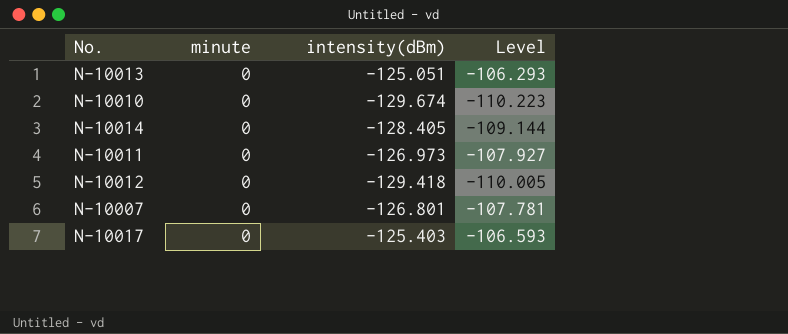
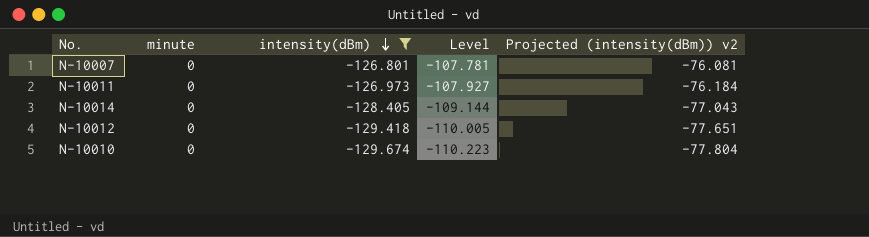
filter: none -> intensity(dBm) <= -126.801
row order: none -> intensity(dBm) descending
column Projected (intensity(dBm)) v2 | formula: none -> [intensity(dBm)] * 0.6

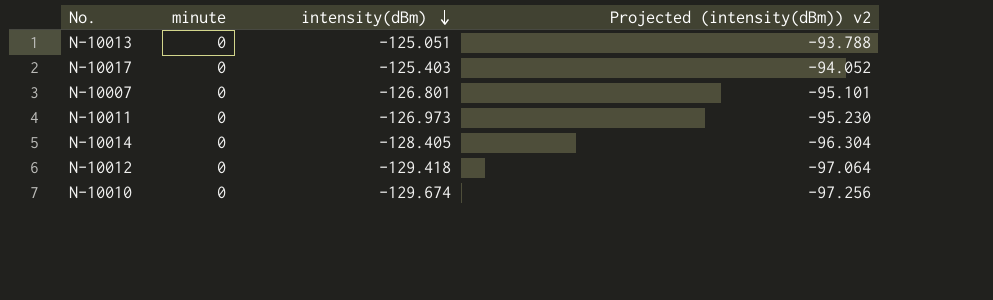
filter: intensity(dBm) <= -126.801 -> none
column Level | formula: [intensity(dBm)] * 0.85 -> none
column Projected (intensity(dBm)) v2 | formula: [intensity(dBm)] * 0.6 -> [intensity(dBm)] * 0.75

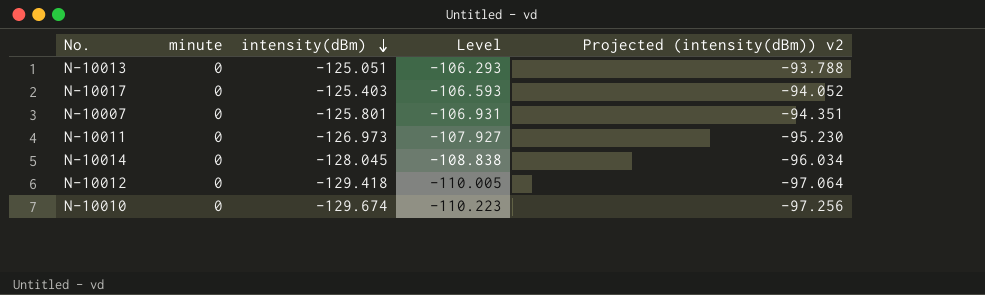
column Level | formula: none -> [intensity(dBm)] * 0.85
N-10007 | intensity(dBm): -126.801 -> -125.801
N-10007 | Projected (intensity(dBm)) v2: -95.101 -> -94.351
N-10014 | intensity(dBm): -128.405 -> -128.045
N-10014 | Projected (intensity(dBm)) v2: -96.304 -> -96.034

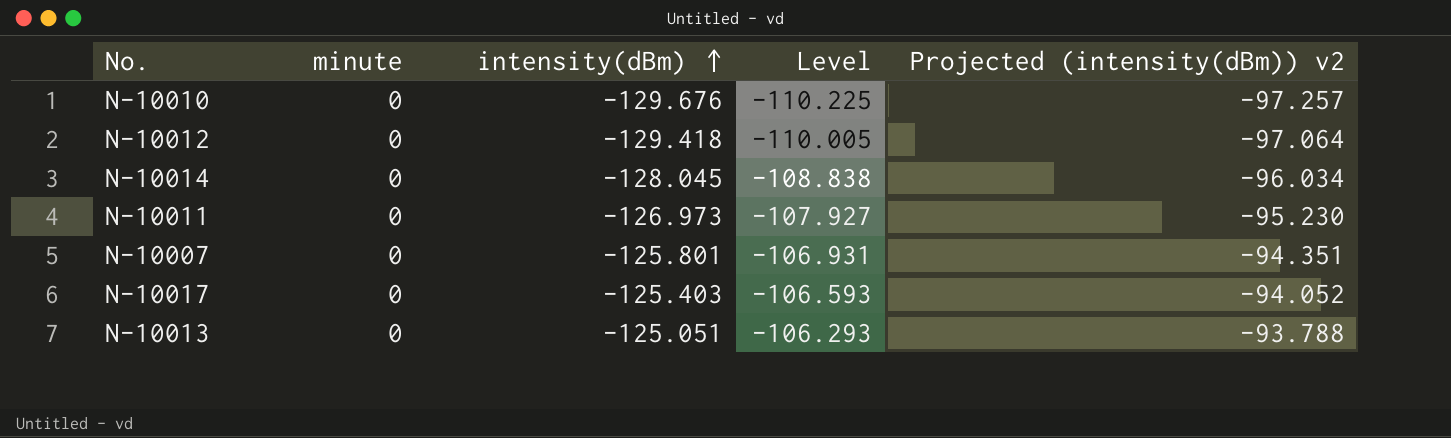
row order: intensity(dBm) descending -> intensity(dBm) ascending
N-10010 | intensity(dBm): -129.674 -> -129.676
N-10010 | Level: -110.223 -> -110.225
N-10010 | Projected (intensity(dBm)) v2: -97.256 -> -97.257

